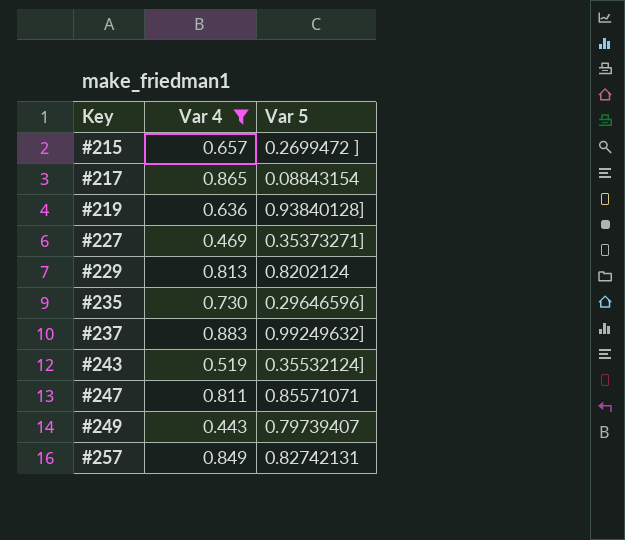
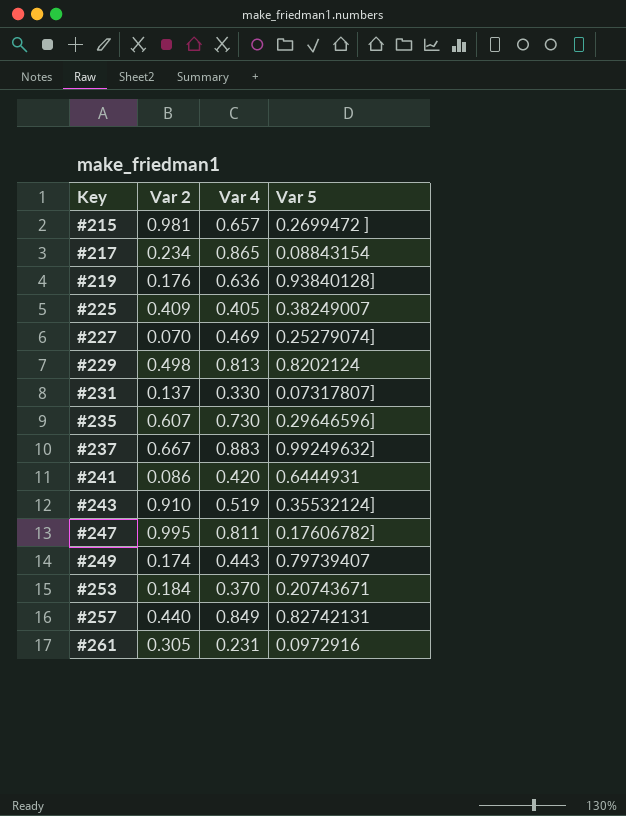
filter: Var 4 >= 0.443 -> none
column Var 2 | position: none -> 2
#227 | Var 5: 0.35373271] -> 0.25279074]
#247 | Var 5: 0.85571071 -> 0.17606782]

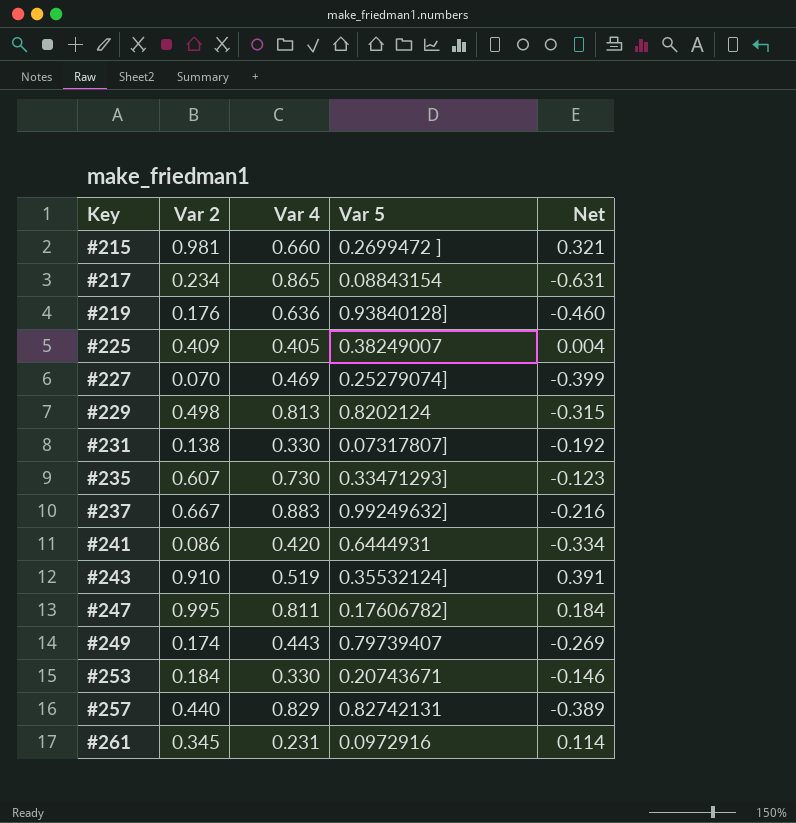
column Net | formula: none -> [Var 2] - [Var 4]
#215 | Var 4: 0.657 -> 0.660
#231 | Var 2: 0.137 -> 0.138
#235 | Var 5: 0.29646596] -> 0.33471293]
#253 | Var 4: 0.370 -> 0.330
#257 | Var 4: 0.849 -> 0.829
#261 | Var 2: 0.305 -> 0.345

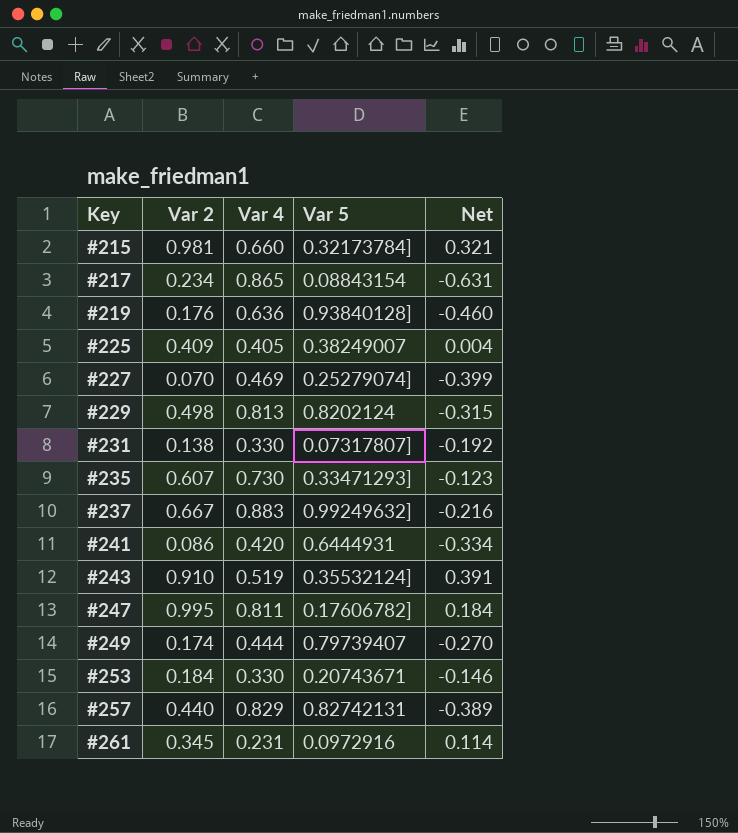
#215 | Var 5: 0.2699472 ] -> 0.32173784]
#249 | Var 4: 0.443 -> 0.444
#249 | Net: -0.269 -> -0.270

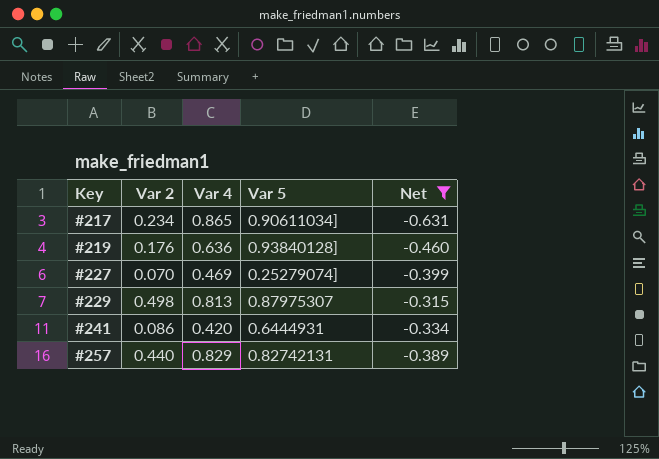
filter: none -> Net <= -0.315
#217 | Var 5: 0.08843154 -> 0.90611034]
#229 | Var 5: 0.8202124 -> 0.87975307

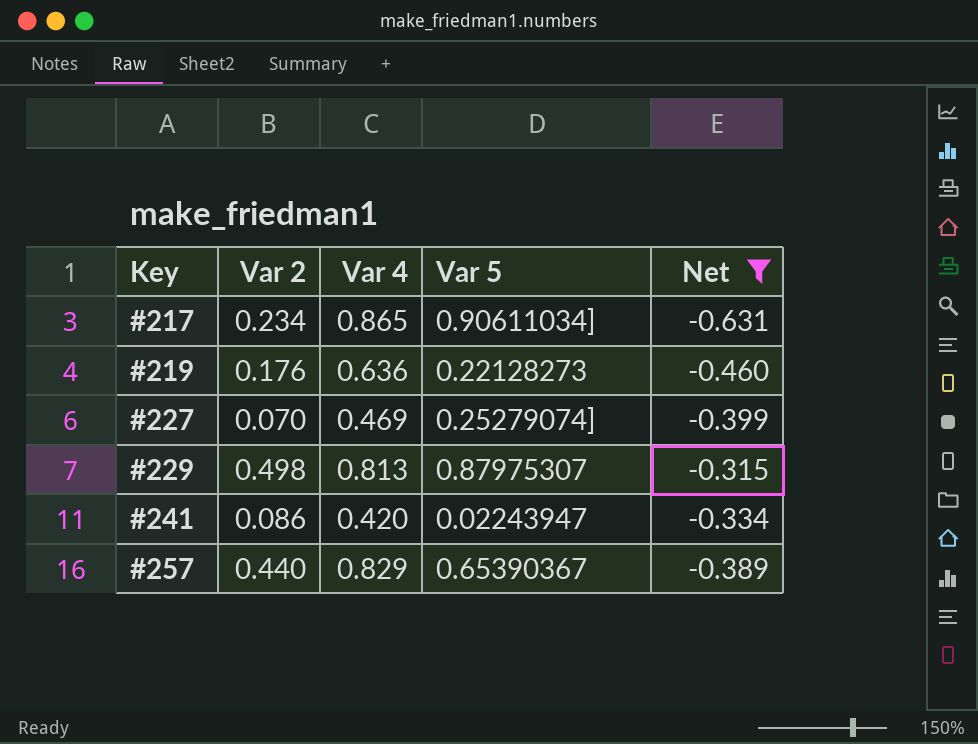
#219 | Var 5: 0.93840128] -> 0.22128273
#241 | Var 5: 0.6444931 -> 0.02243947
#257 | Var 5: 0.82742131 -> 0.65390367

